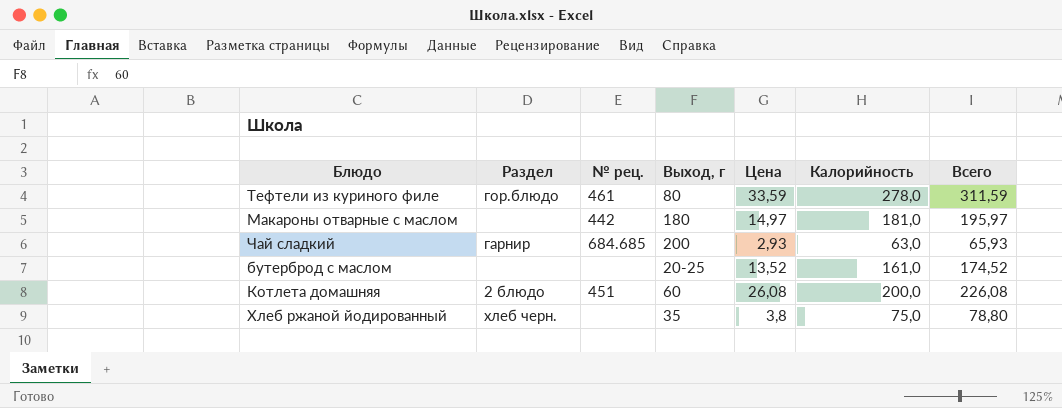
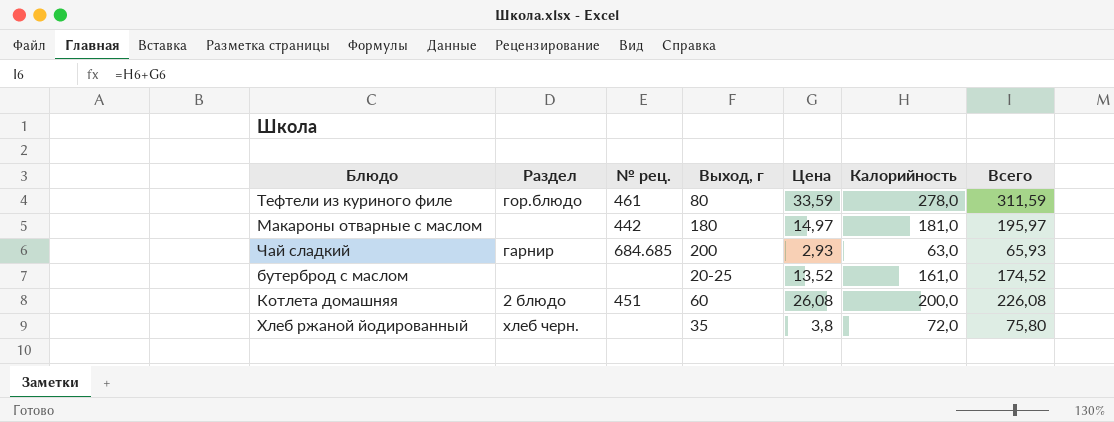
Хлеб ржаной йодированный | Калорийность: 75,0 -> 72,0
Хлеб ржаной йодированный | Всего: 78,80 -> 75,80

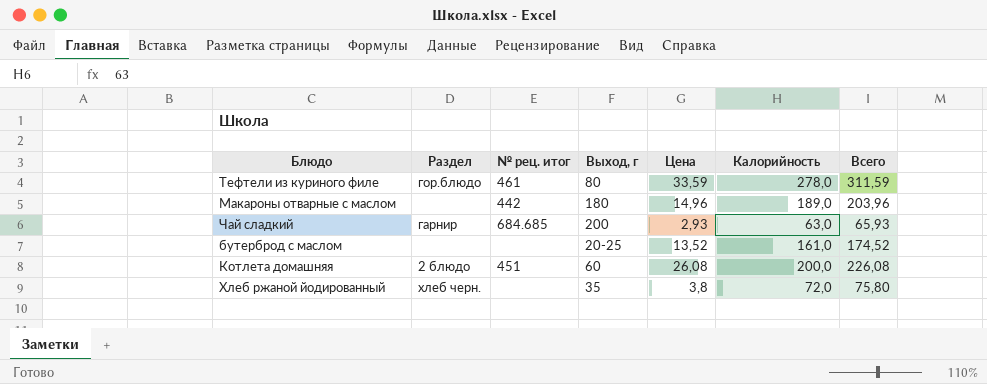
column name: № рец. -> № рец. итог
Макароны отварные с маслом | Цена: 14,97 -> 14,96
Макароны отварные с маслом | Калорийность: 181,0 -> 189,0
Макароны отварные с маслом | Всего: 195,97 -> 203,96

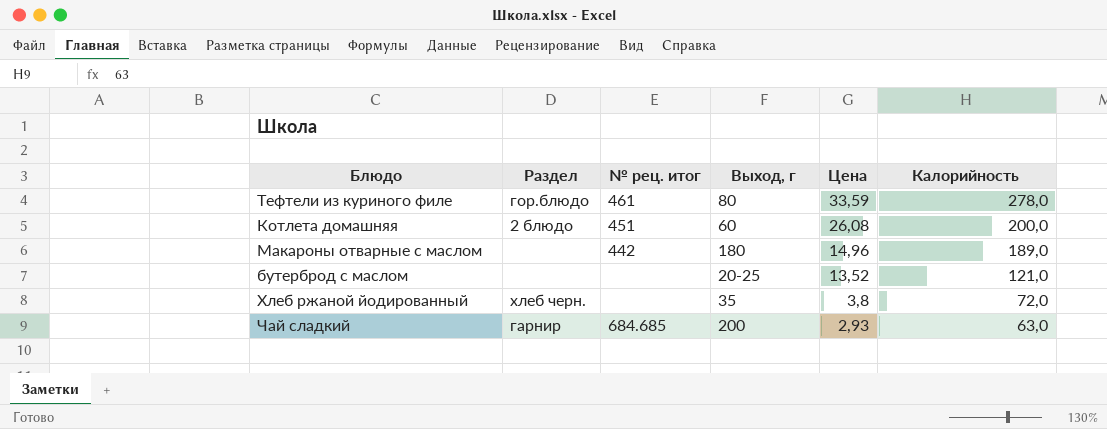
row order: none -> Цена descending
column Всего | formula: [Цена] + [Калорийность] -> none
бутерброд с маслом | Калорийность: 161,0 -> 121,0

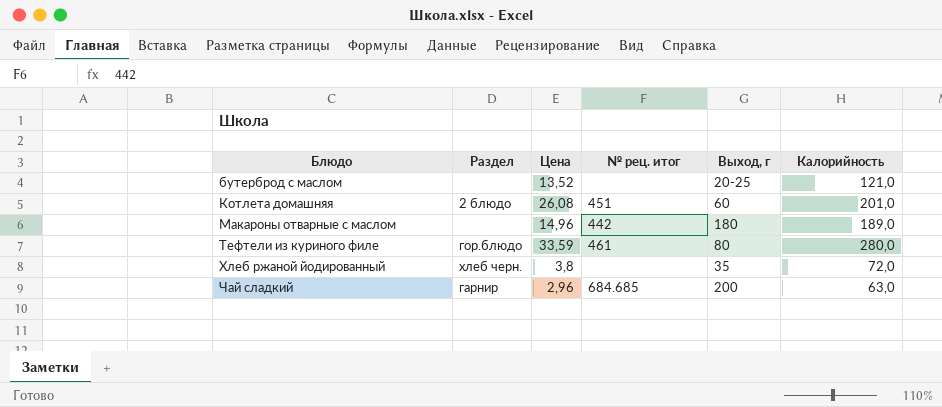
row order: Цена descending -> Блюдо ascending
column Цена | position: 5 -> 3
Котлета домашняя | Калорийность: 200,0 -> 201,0
Тефтели из куриного филе | Калорийность: 278,0 -> 280,0
Чай сладкий | Цена: 2,93 -> 2,96

